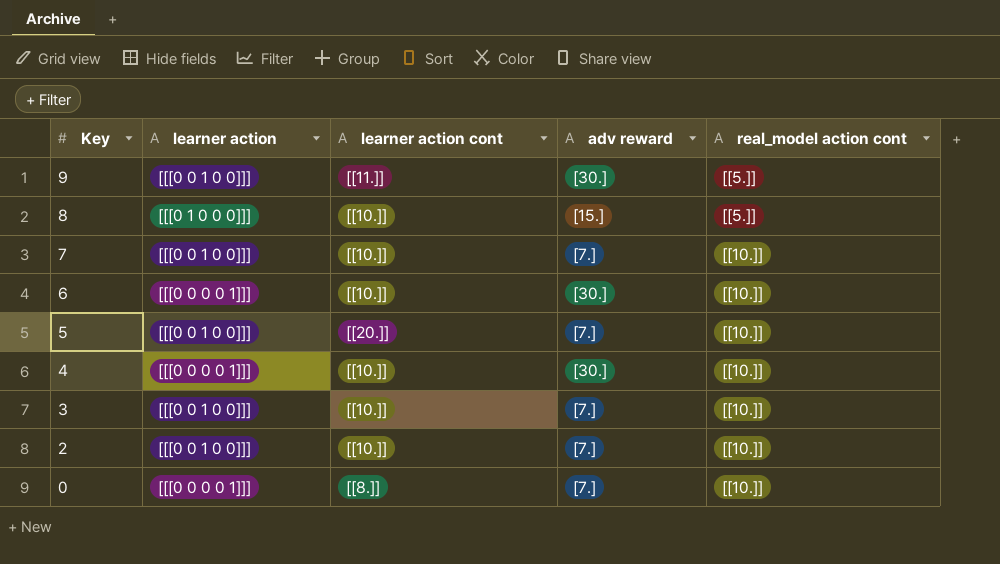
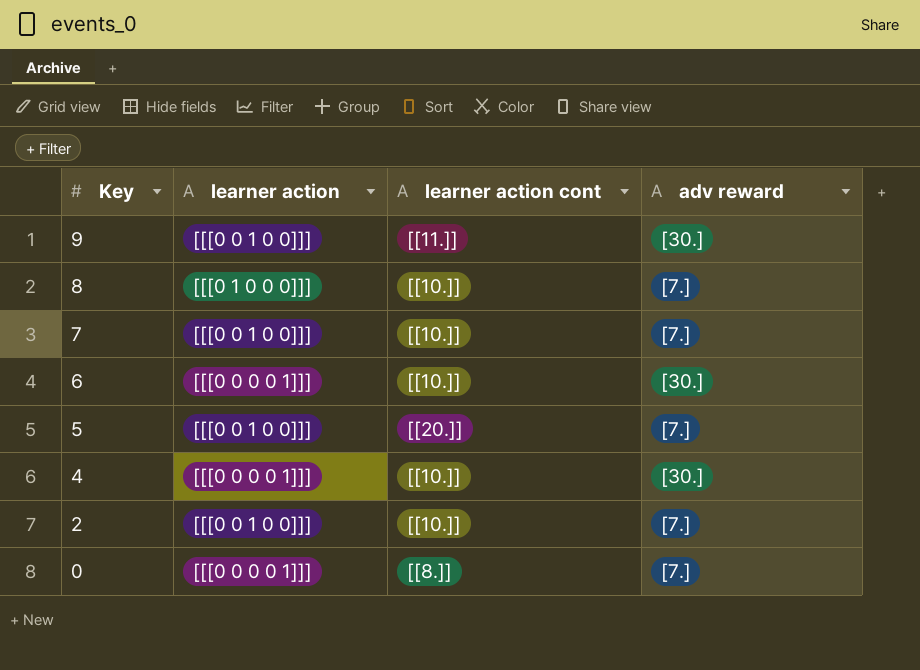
column real_model action cont | position: 5 -> none
row 3: [[[0 0 1 0 0]]] | [[10.]] | [7.] | [[10.]] -> none
8 | adv reward: [15.] -> [7.]

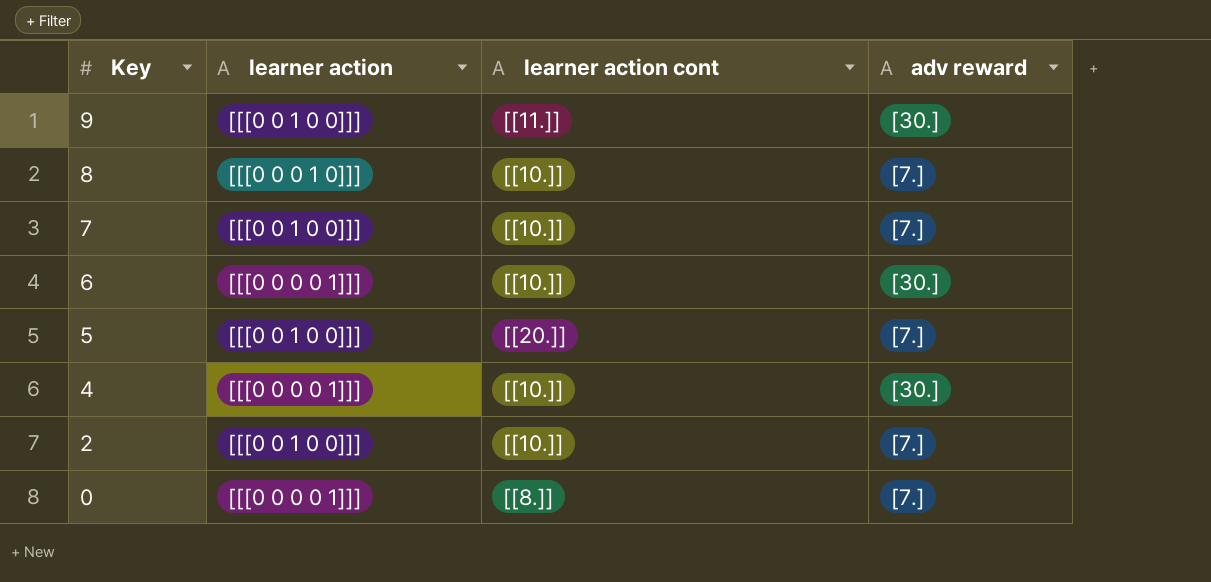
8 | learner action: [[[0 1 0 0 0]]] -> [[[0 0 0 1 0]]]

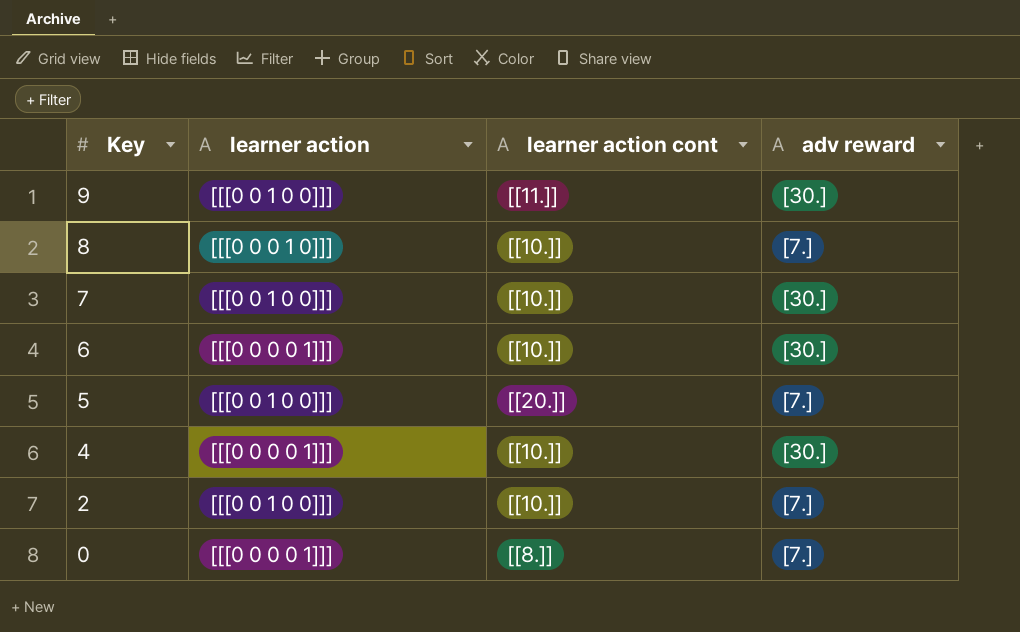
7 | adv reward: [7.] -> [30.]

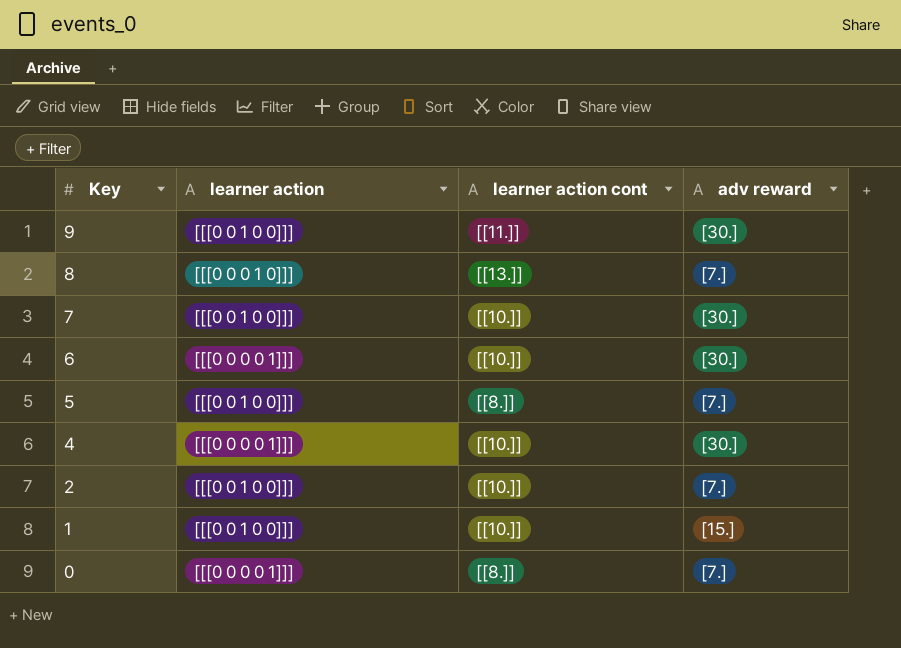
8 | learner action cont: [[10.]] -> [[13.]]
5 | learner action cont: [[20.]] -> [[8.]]
row 1: none -> [[[0 0 1 0 0]]] | [[10.]] | [15.]

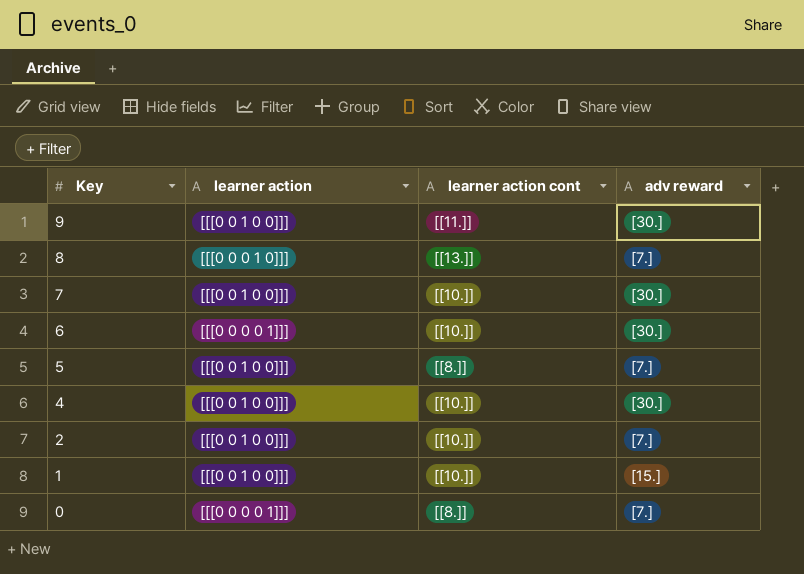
4 | learner action: [[[0 0 0 0 1]]] -> [[[0 0 1 0 0]]]

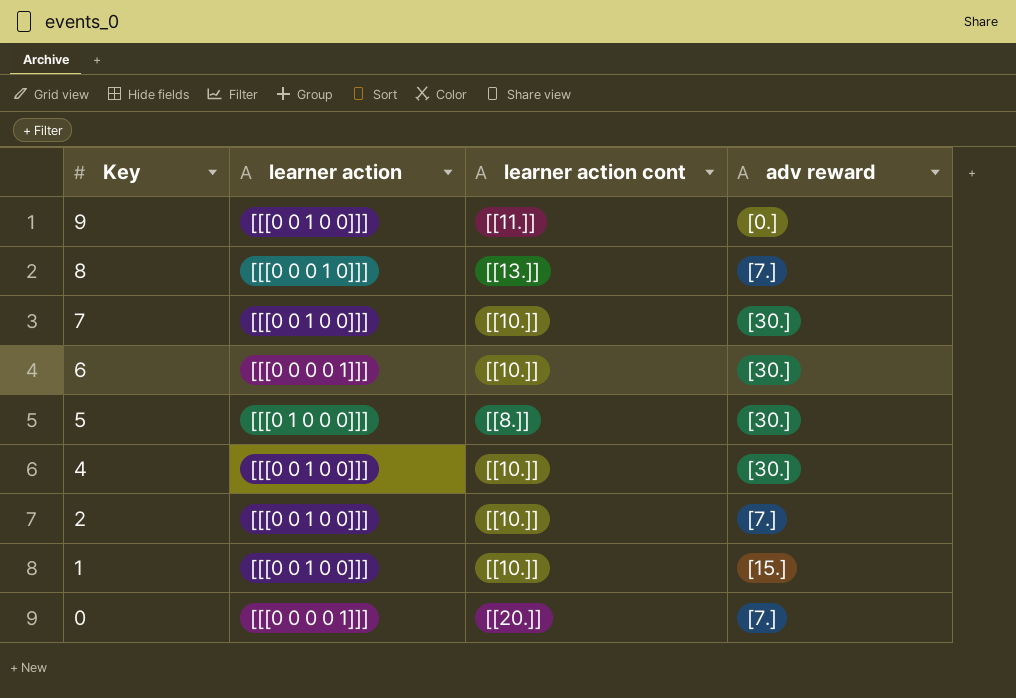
9 | adv reward: [30.] -> [0.]
5 | learner action: [[[0 0 1 0 0]]] -> [[[0 1 0 0 0]]]
5 | adv reward: [7.] -> [30.]
0 | learner action cont: [[8.]] -> [[20.]]

